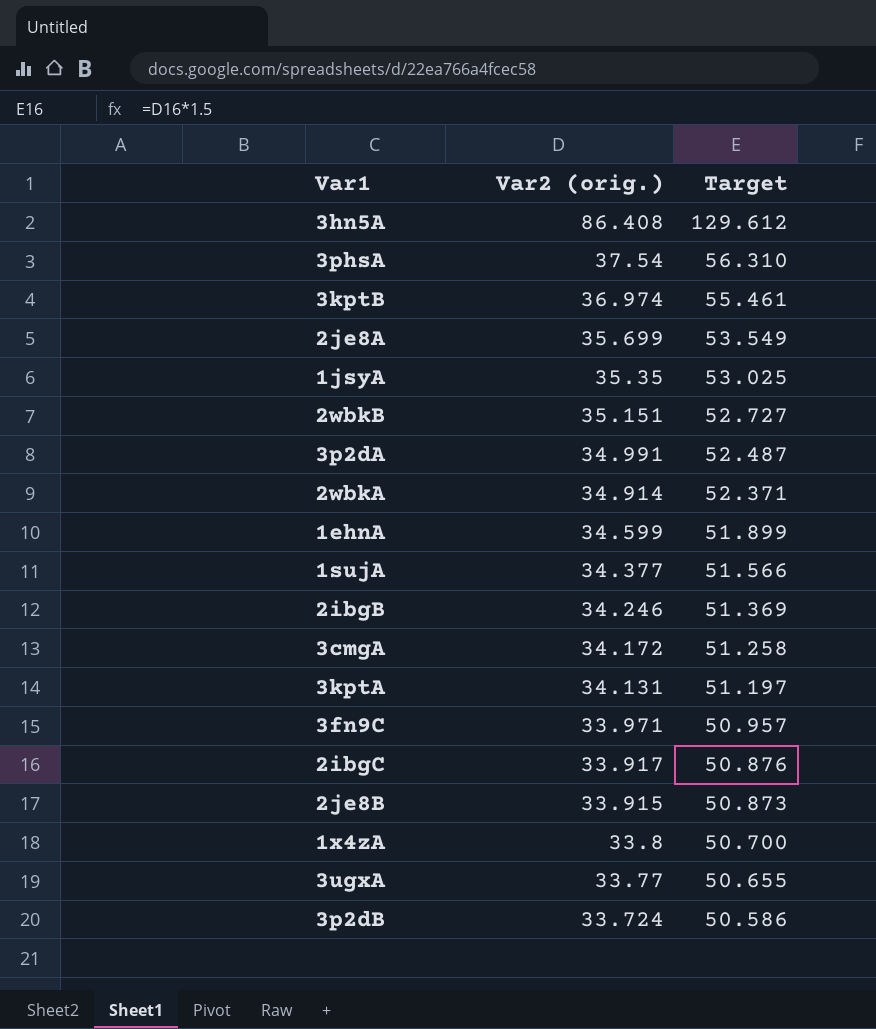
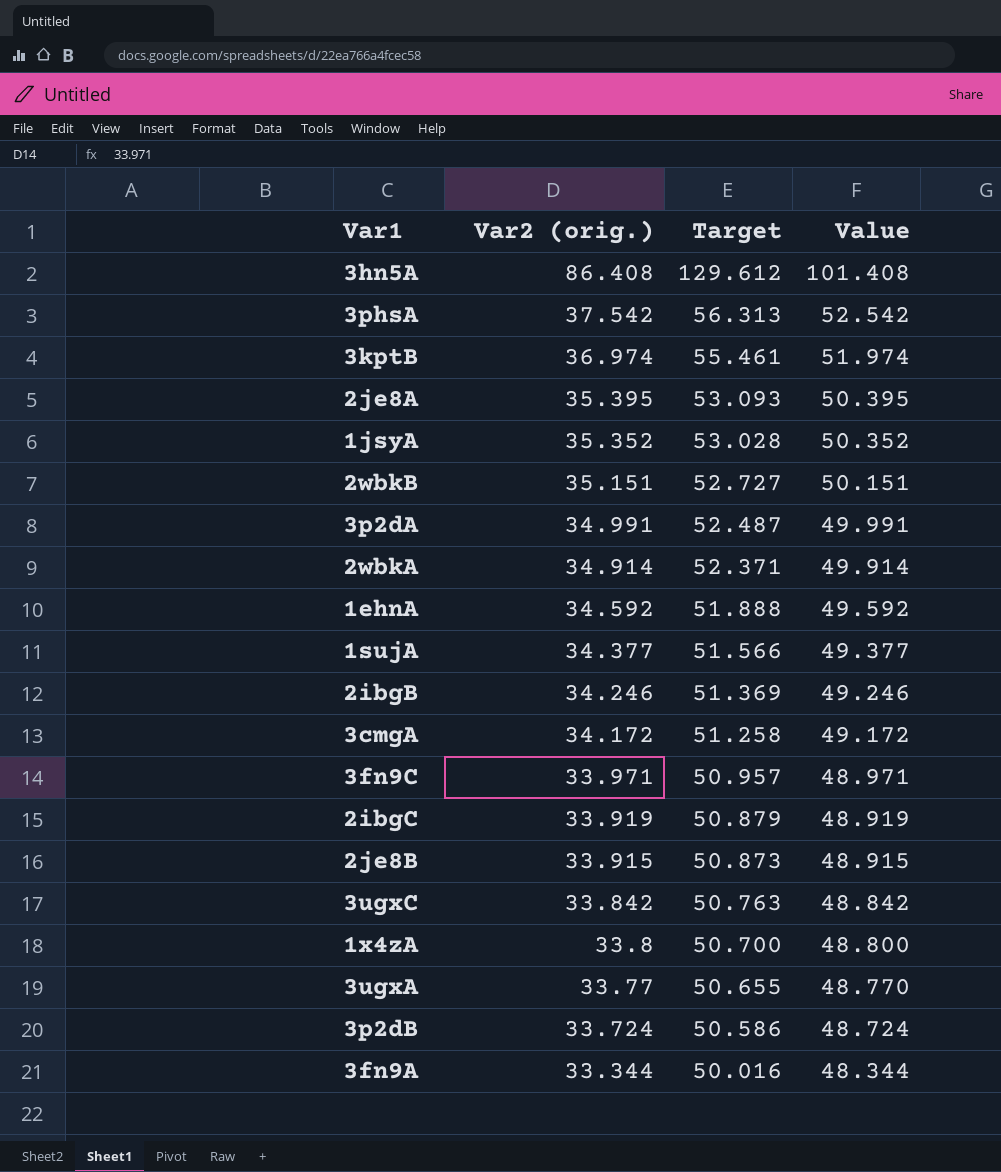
column Value | formula: none -> [Var2 (orig.)] + 15
row 3kptA: 34.131 | 51.197 -> none
3phsA | Var2 (orig.): 37.54 -> 37.542
3phsA | Target: 56.310 -> 56.313
2je8A | Var2 (orig.): 35.699 -> 35.395
2je8A | Target: 53.549 -> 53.093
1jsyA | Var2 (orig.): 35.35 -> 35.352
1jsyA | Target: 53.025 -> 53.028
1ehnA | Var2 (orig.): 34.599 -> 34.592
1ehnA | Target: 51.899 -> 51.888
2ibgC | Var2 (orig.): 33.917 -> 33.919
2ibgC | Target: 50.876 -> 50.879
row 3ugxC: none -> 33.842 | 50.763 | 48.842
row 3fn9A: none -> 33.344 | 50.016 | 48.344

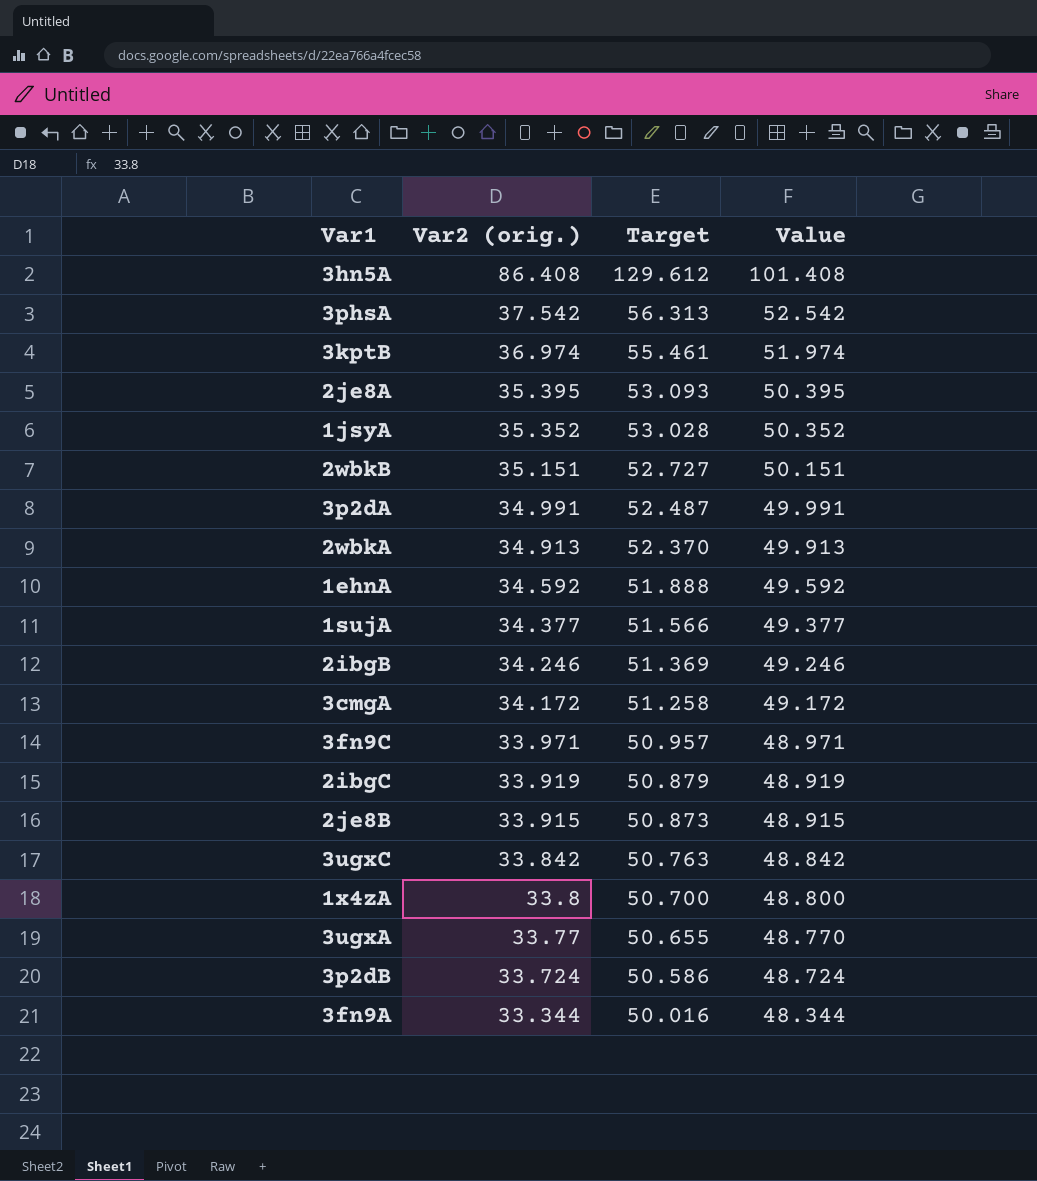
2wbkA | Var2 (orig.): 34.914 -> 34.913
2wbkA | Target: 52.371 -> 52.370
2wbkA | Value: 49.914 -> 49.913

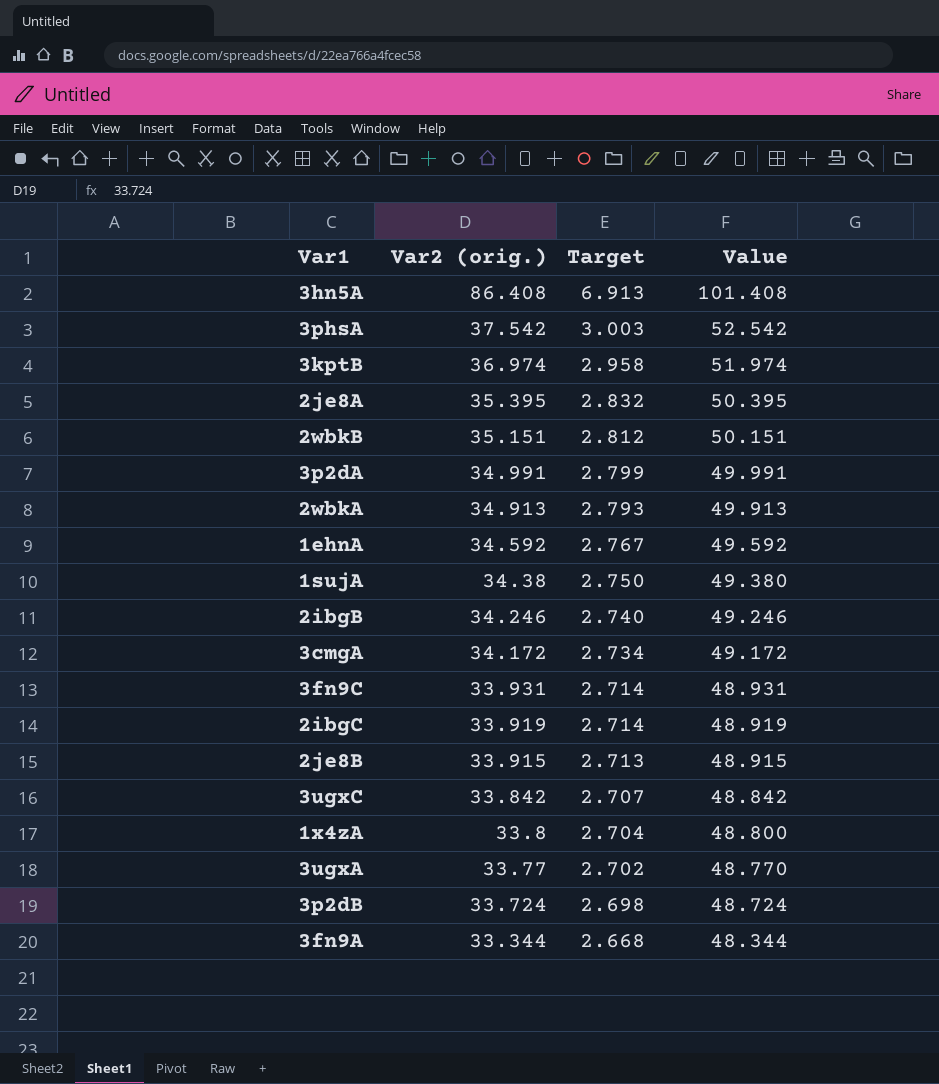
column Target | formula: [Var2 (orig.)] * 1.5 -> [Var2 (orig.)] * 0.08
row 1jsyA: 35.352 | 53.028 | 50.352 -> none
1sujA | Var2 (orig.): 34.377 -> 34.38
1sujA | Value: 49.377 -> 49.380
3fn9C | Var2 (orig.): 33.971 -> 33.931
3fn9C | Value: 48.971 -> 48.931

